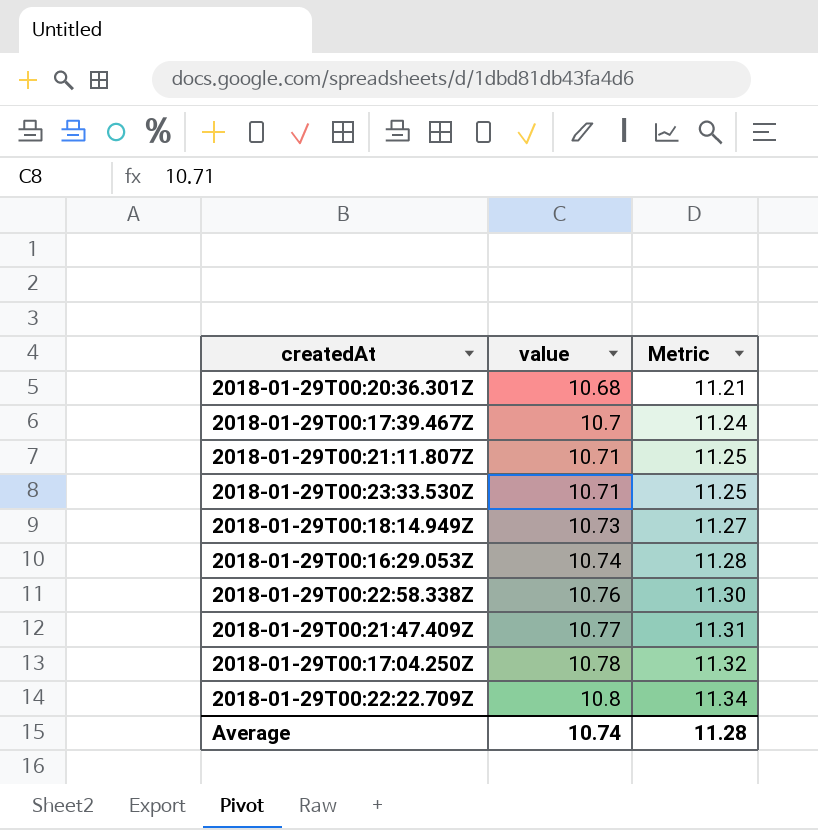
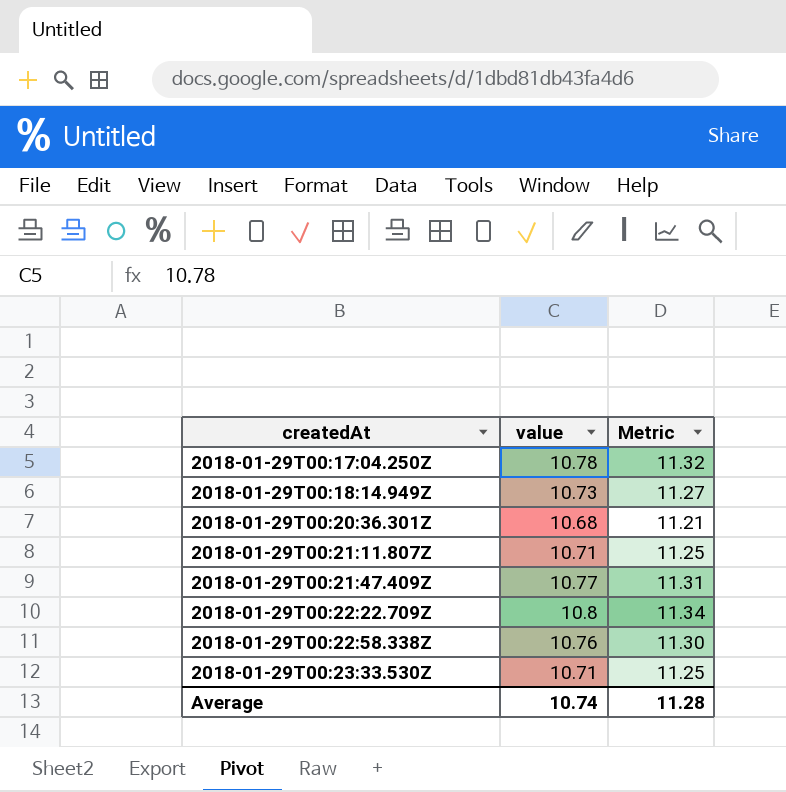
row order: value ascending -> createdAt ascending
row 2018-01-29T00:17:39.467Z: 10.7 | 11.24 -> none
row 2018-01-29T00:16:29.053Z: 10.74 | 11.28 -> none

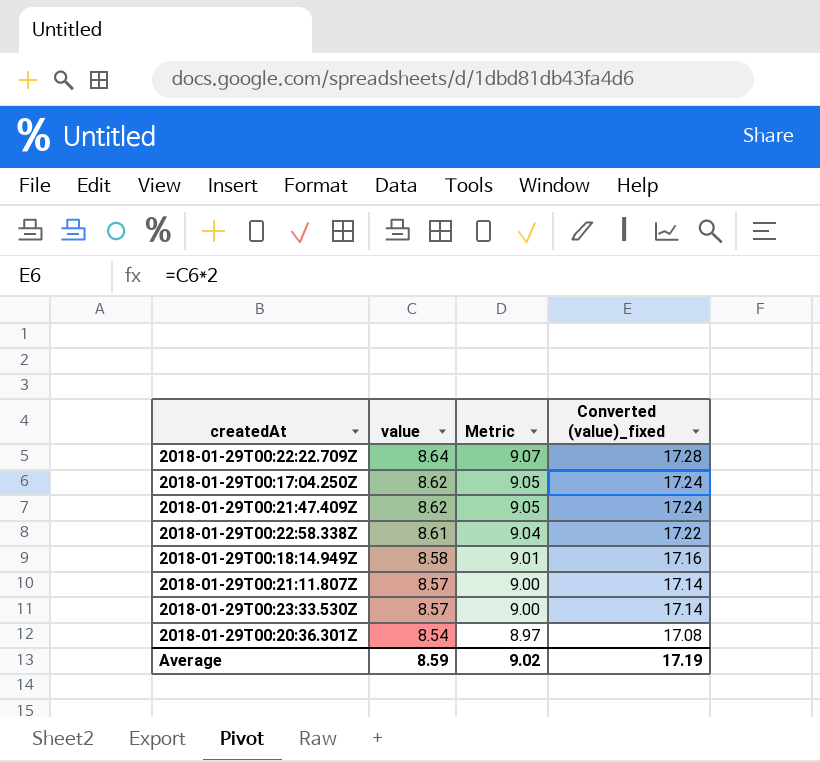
row order: createdAt ascending -> value descending
column Converted (value)_fixed | formula: none -> [value] * 2
2018-01-29T00:22:22.709Z | value: 10.8 -> 8.64
2018-01-29T00:22:22.709Z | Metric: 11.34 -> 9.07
2018-01-29T00:17:04.250Z | value: 10.78 -> 8.62
2018-01-29T00:17:04.250Z | Metric: 11.32 -> 9.05
2018-01-29T00:21:47.409Z | value: 10.77 -> 8.62
2018-01-29T00:21:47.409Z | Metric: 11.31 -> 9.05
2018-01-29T00:22:58.338Z | value: 10.76 -> 8.61
2018-01-29T00:22:58.338Z | Metric: 11.30 -> 9.04
2018-01-29T00:18:14.949Z | value: 10.73 -> 8.58
2018-01-29T00:18:14.949Z | Metric: 11.27 -> 9.01
2018-01-29T00:21:11.807Z | value: 10.71 -> 8.57
2018-01-29T00:21:11.807Z | Metric: 11.25 -> 9.00
2018-01-29T00:23:33.530Z | value: 10.71 -> 8.57
2018-01-29T00:23:33.530Z | Metric: 11.25 -> 9.00
2018-01-29T00:20:36.301Z | value: 10.68 -> 8.54
2018-01-29T00:20:36.301Z | Metric: 11.21 -> 8.97
Average | value: 10.74 -> 8.59
Average | Metric: 11.28 -> 9.02

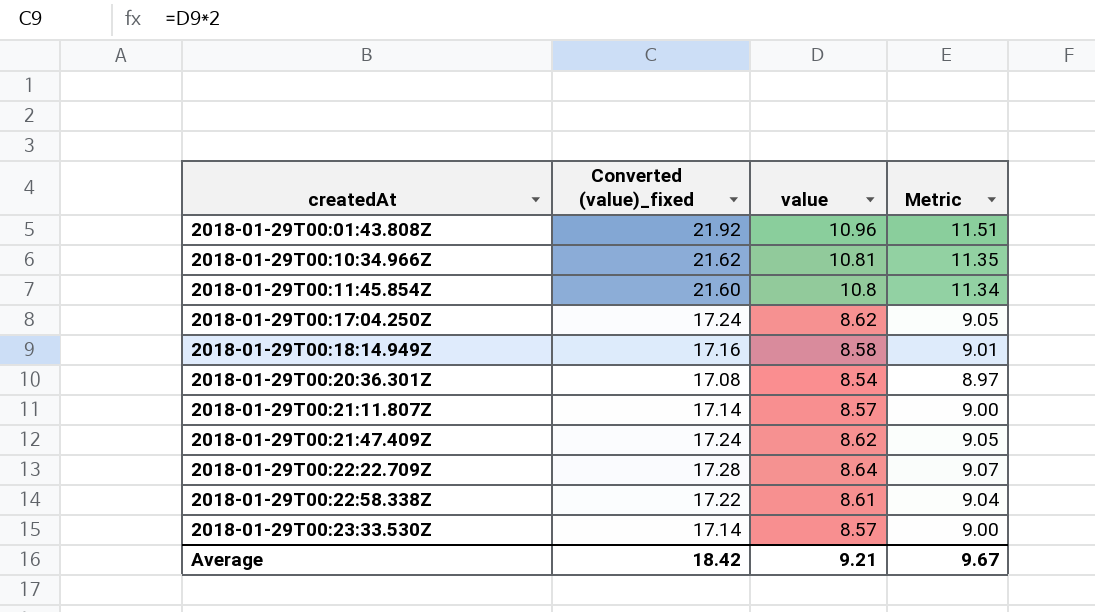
row order: value descending -> createdAt ascending
column Converted (value)_fixed | position: 4 -> 2
row 2018-01-29T00:01:43.808Z: none -> 21.92 | 10.96 | 11.51
row 2018-01-29T00:10:34.966Z: none -> 21.62 | 10.81 | 11.35
row 2018-01-29T00:11:45.854Z: none -> 21.60 | 10.8 | 11.34
Average | Converted (value)_fixed: 17.19 -> 18.42
Average | value: 8.59 -> 9.21
Average | Metric: 9.02 -> 9.67

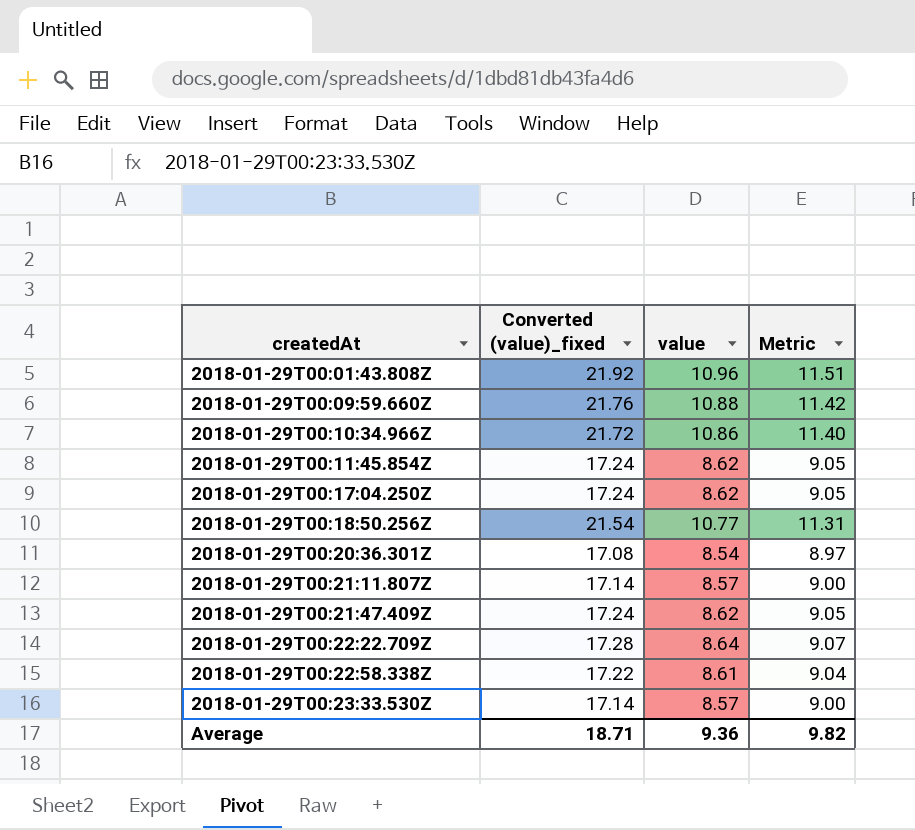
row 2018-01-29T00:18:14.949Z: 17.16 | 8.58 | 9.01 -> none
row 2018-01-29T00:09:59.660Z: none -> 21.76 | 10.88 | 11.42
2018-01-29T00:10:34.966Z | Converted (value)_fixed: 21.62 -> 21.72
2018-01-29T00:10:34.966Z | value: 10.81 -> 10.86
2018-01-29T00:10:34.966Z | Metric: 11.35 -> 11.40
2018-01-29T00:11:45.854Z | Converted (value)_fixed: 21.60 -> 17.24
2018-01-29T00:11:45.854Z | value: 10.8 -> 8.62
2018-01-29T00:11:45.854Z | Metric: 11.34 -> 9.05
row 2018-01-29T00:18:50.256Z: none -> 21.54 | 10.77 | 11.31
Average | Converted (value)_fixed: 18.42 -> 18.71
Average | value: 9.21 -> 9.36
Average | Metric: 9.67 -> 9.82

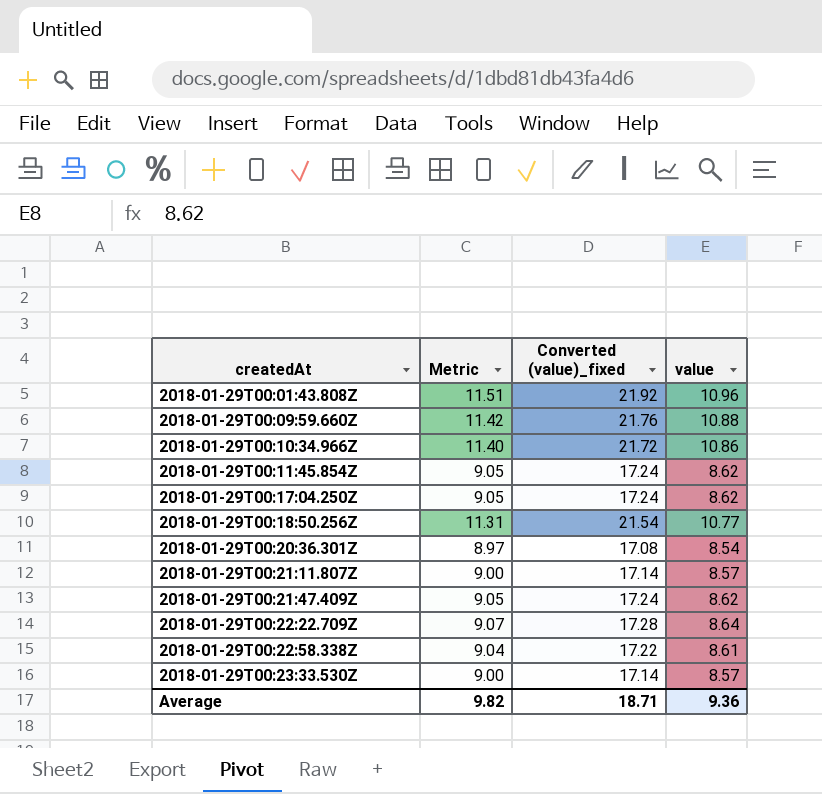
column Metric | position: 4 -> 2

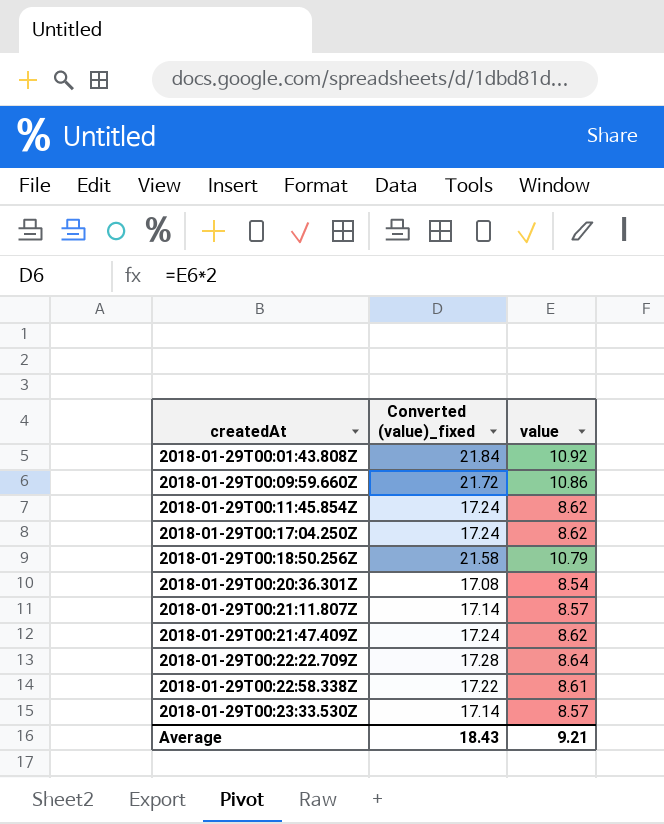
column Metric | formula: [value] * 1.05 -> none
row 2018-01-29T00:10:34.966Z: 11.40 | 21.72 | 10.86 -> none
2018-01-29T00:01:43.808Z | Converted (value)_fixed: 21.92 -> 21.84
2018-01-29T00:01:43.808Z | value: 10.96 -> 10.92
2018-01-29T00:09:59.660Z | Converted (value)_fixed: 21.76 -> 21.72
2018-01-29T00:09:59.660Z | value: 10.88 -> 10.86
2018-01-29T00:18:50.256Z | Converted (value)_fixed: 21.54 -> 21.58
2018-01-29T00:18:50.256Z | value: 10.77 -> 10.79
Average | Converted (value)_fixed: 18.71 -> 18.43
Average | value: 9.36 -> 9.21

